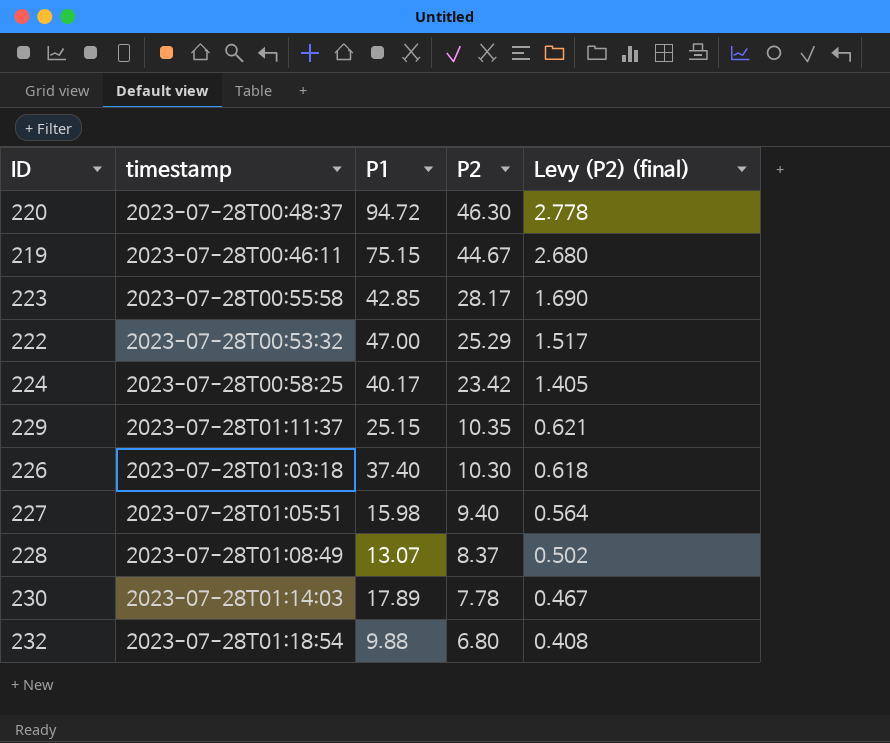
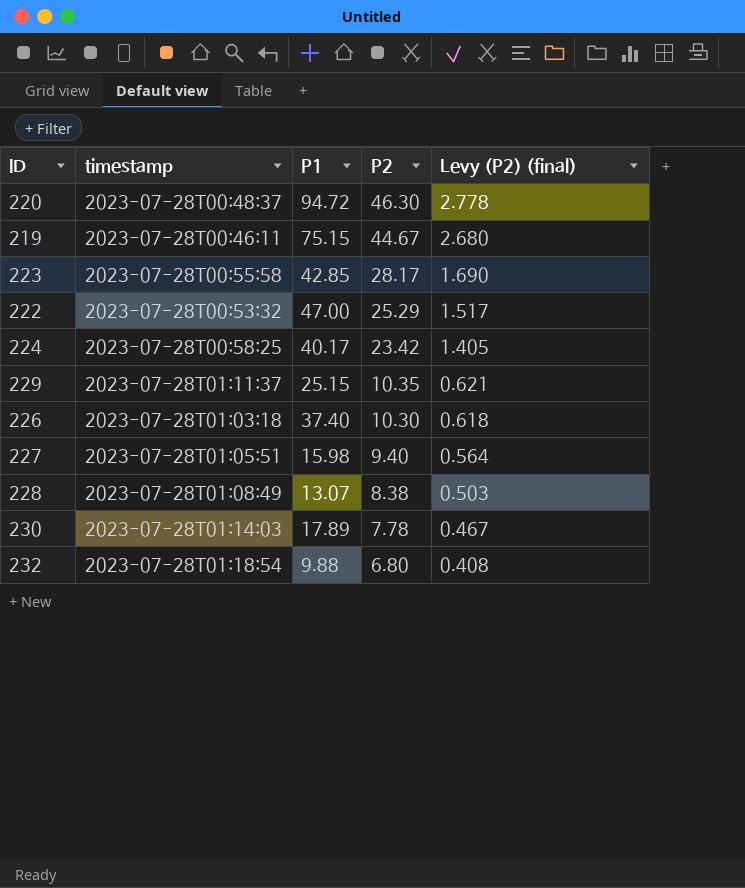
228 | P2: 8.37 -> 8.38
228 | Levy (P2) (final): 0.502 -> 0.503

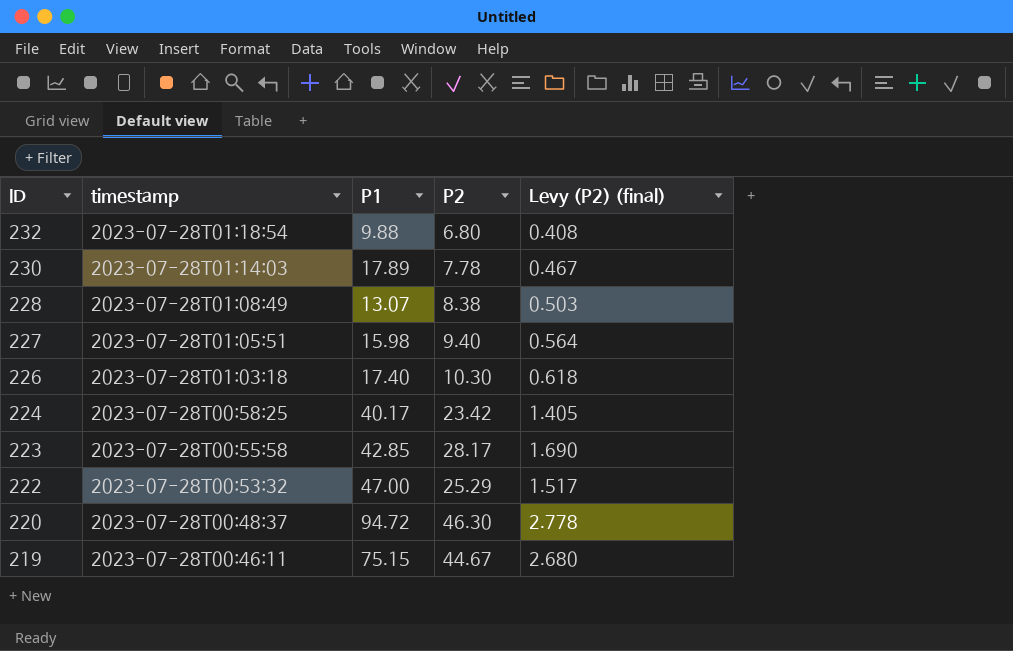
row order: P2 descending -> ID descending
row 229: 2023-07-28T01:11:37 | 25.15 | 10.35 | 0.621 -> none
226 | P1: 37.40 -> 17.40

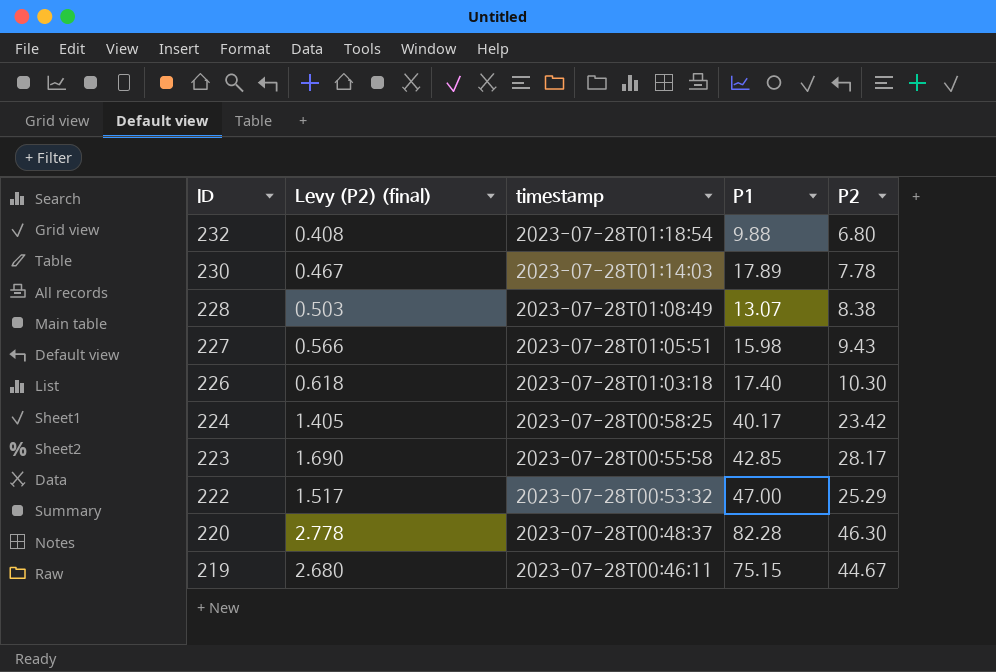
column Levy (P2) (final) | position: 5 -> 2
227 | Levy (P2) (final): 0.564 -> 0.566
227 | P2: 9.40 -> 9.43
220 | P1: 94.72 -> 82.28

